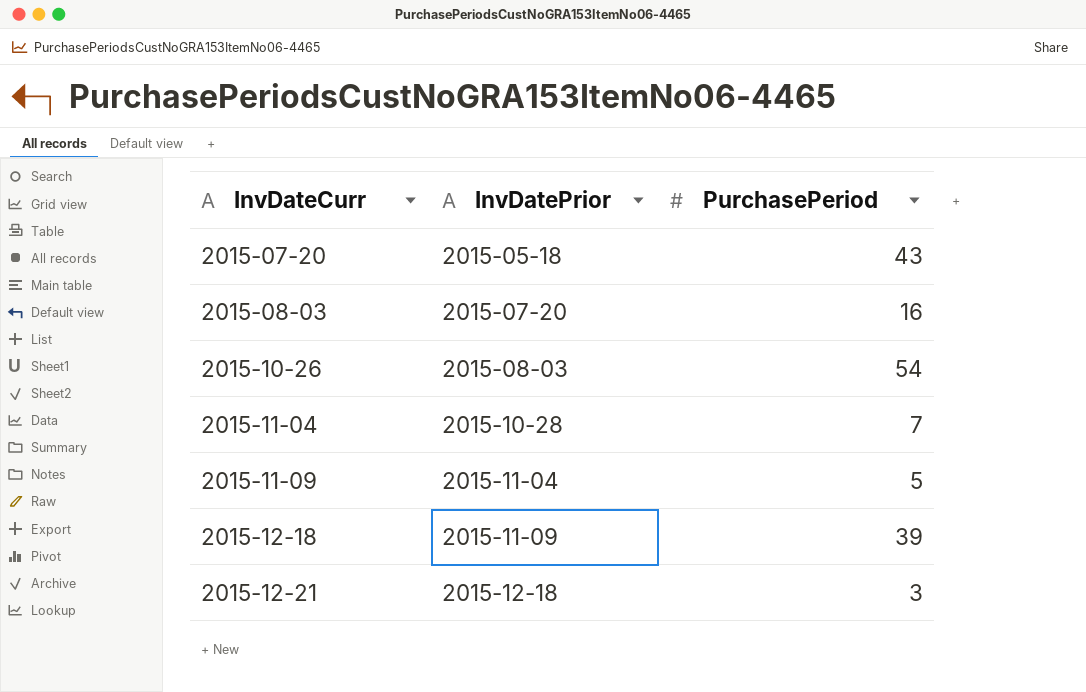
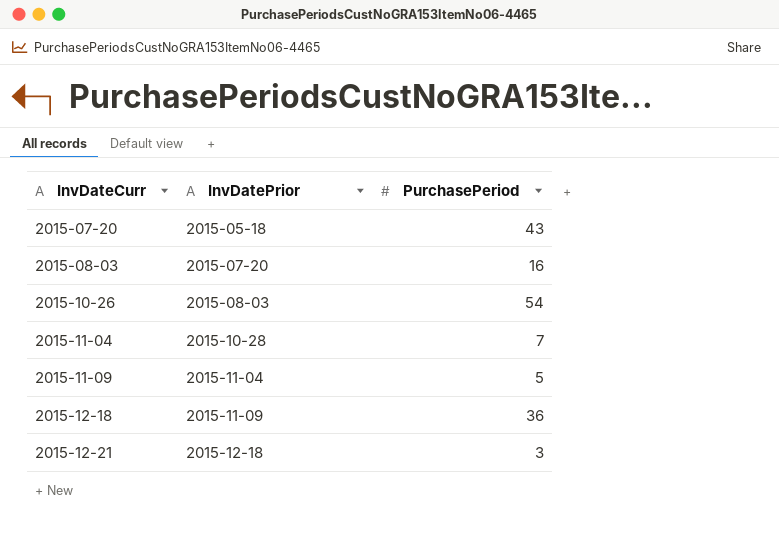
2015-12-18 | PurchasePeriod: 39 -> 36

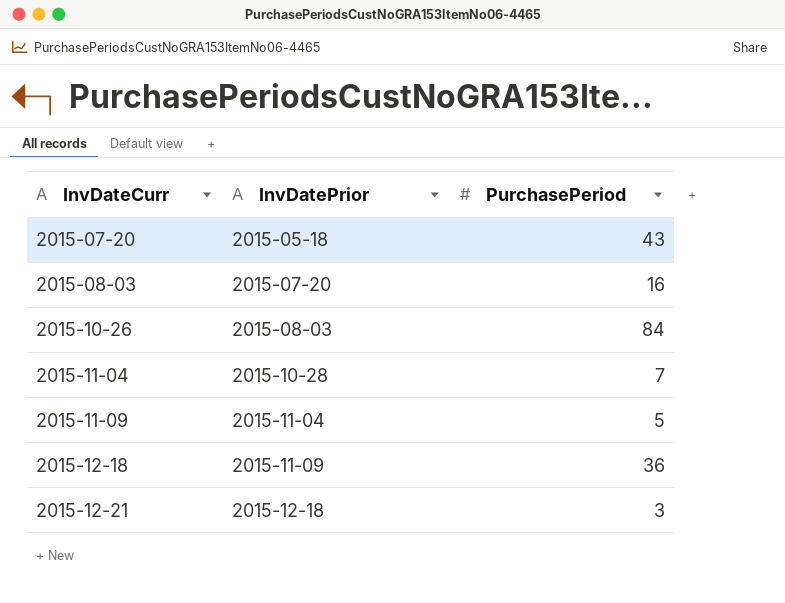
2015-10-26 | PurchasePeriod: 54 -> 84

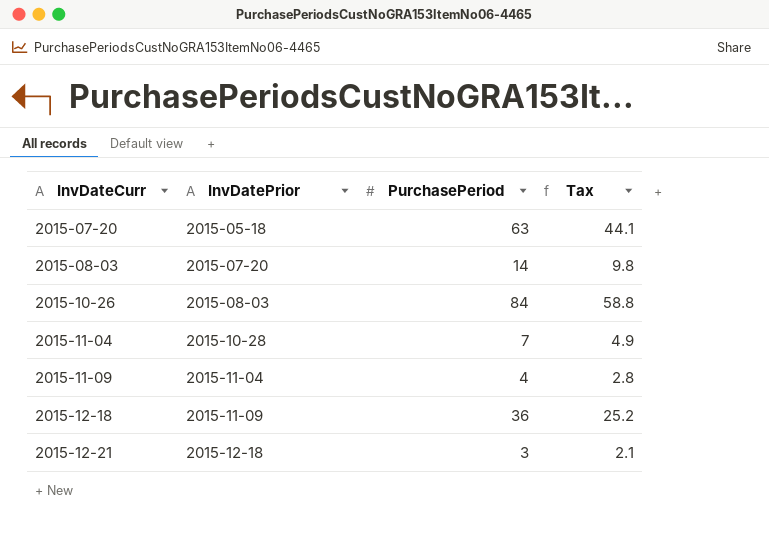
column Tax | formula: none -> [PurchasePeriod] * 0.7
2015-07-20 | PurchasePeriod: 43 -> 63
2015-08-03 | PurchasePeriod: 16 -> 14
2015-11-09 | PurchasePeriod: 5 -> 4

